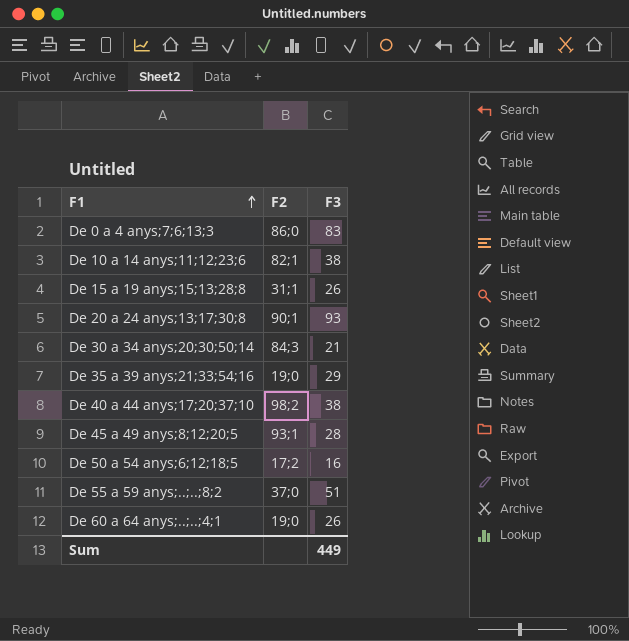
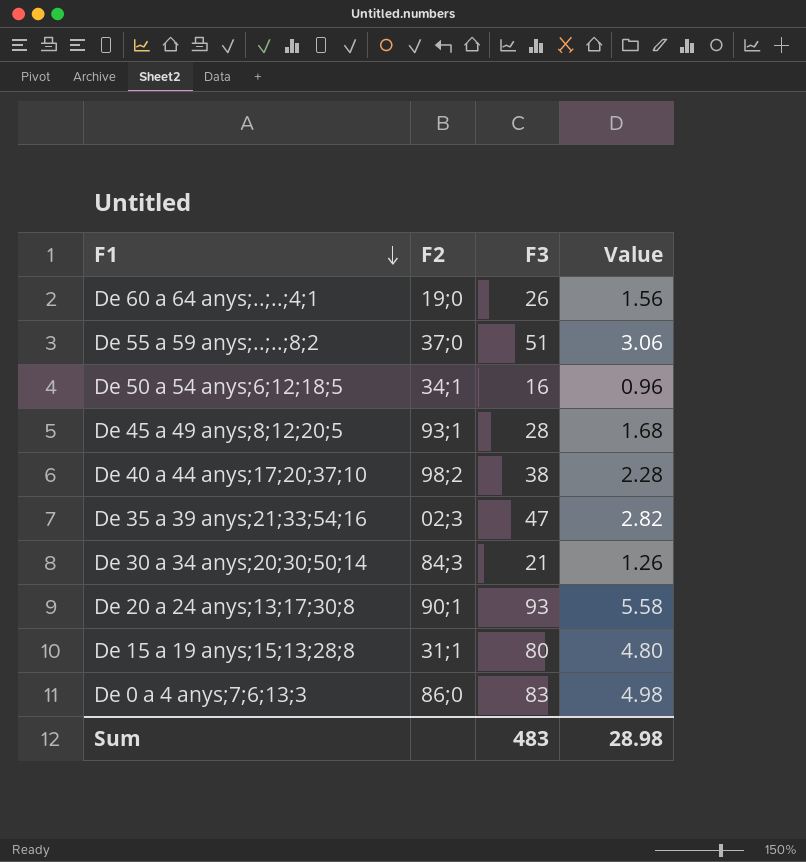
row order: F1 ascending -> F1 descending
column Value | formula: none -> [F3] * 0.06
row De 10 a 14 anys;11;12;23;6: 82;1 | 38 -> none
De 50 a 54 anys;6;12;18;5 | F2: 17;2 -> 34;1
De 35 a 39 anys;21;33;54;16 | F2: 19;0 -> 02;3
De 35 a 39 anys;21;33;54;16 | F3: 29 -> 47
De 15 a 19 anys;15;13;28;8 | F3: 26 -> 80
Sum | F3: 449 -> 483

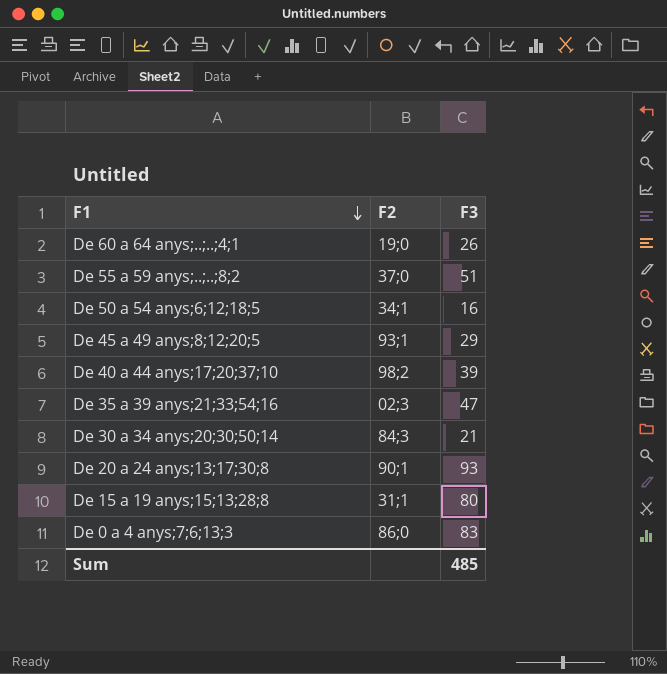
column Value | formula: [F3] * 0.06 -> none
De 45 a 49 anys;8;12;20;5 | F3: 28 -> 29
De 40 a 44 anys;17;20;37;10 | F3: 38 -> 39
Sum | F3: 483 -> 485

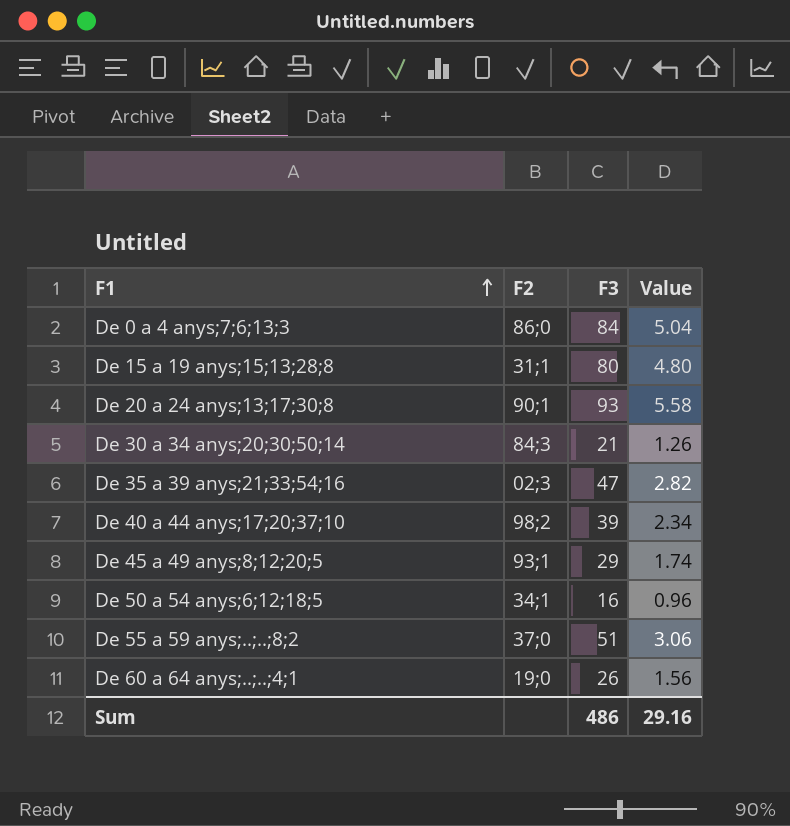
row order: F1 descending -> F1 ascending
column Value | formula: none -> [F3] * 0.06
De 0 a 4 anys;7;6;13;3 | F3: 83 -> 84
Sum | F3: 485 -> 486

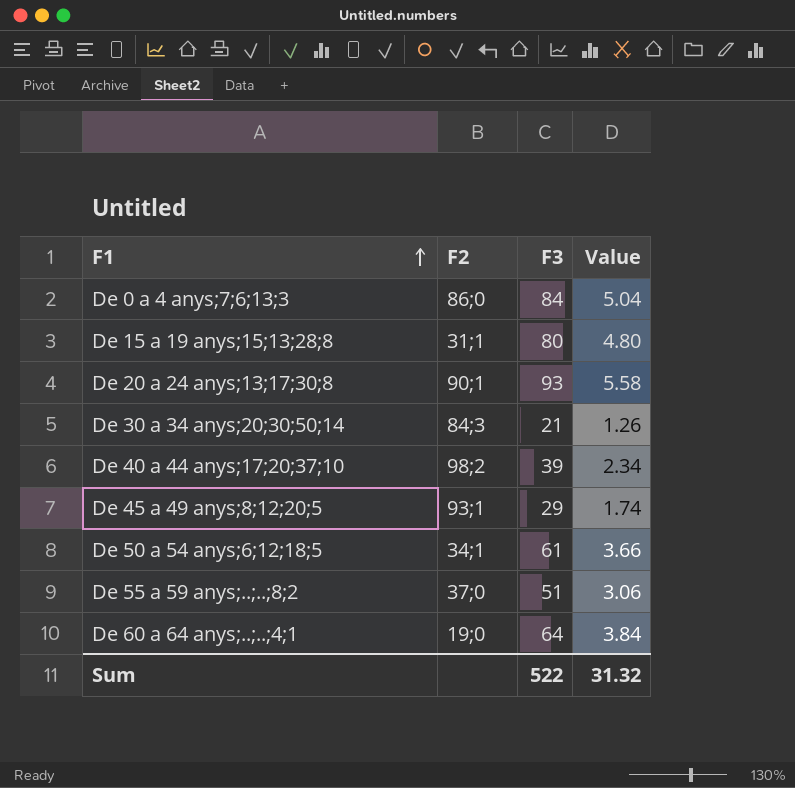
row De 35 a 39 anys;21;33;54;16: 02;3 | 47 | 2.82 -> none
De 50 a 54 anys;6;12;18;5 | F3: 16 -> 61
De 50 a 54 anys;6;12;18;5 | Value: 0.96 -> 3.66
De 60 a 64 anys;..;..;4;1 | F3: 26 -> 64
De 60 a 64 anys;..;..;4;1 | Value: 1.56 -> 3.84
Sum | F3: 486 -> 522
Sum | Value: 29.16 -> 31.32

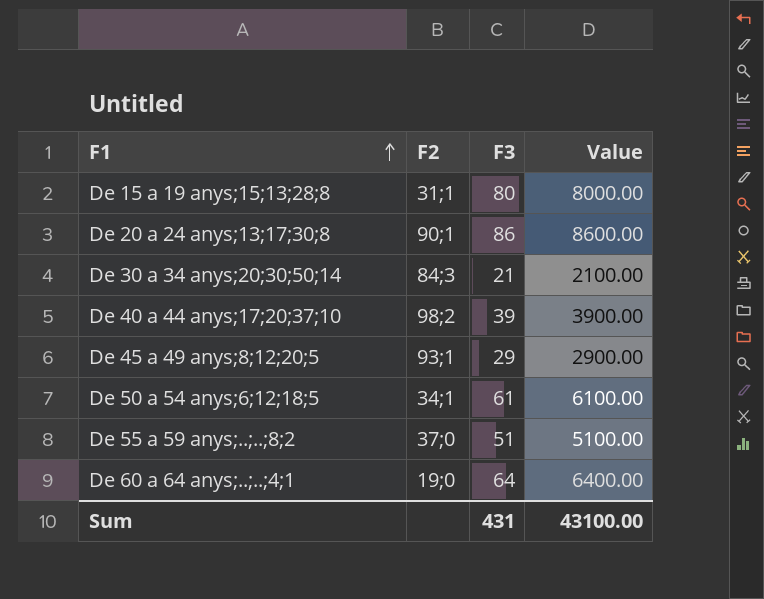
column Value | formula: [F3] * 0.06 -> [F3] * 100
row De 0 a 4 anys;7;6;13;3: 86;0 | 84 | 5.04 -> none
De 20 a 24 anys;13;17;30;8 | F3: 93 -> 86
Sum | F3: 522 -> 431
Sum | Value: 31.32 -> 43100.00

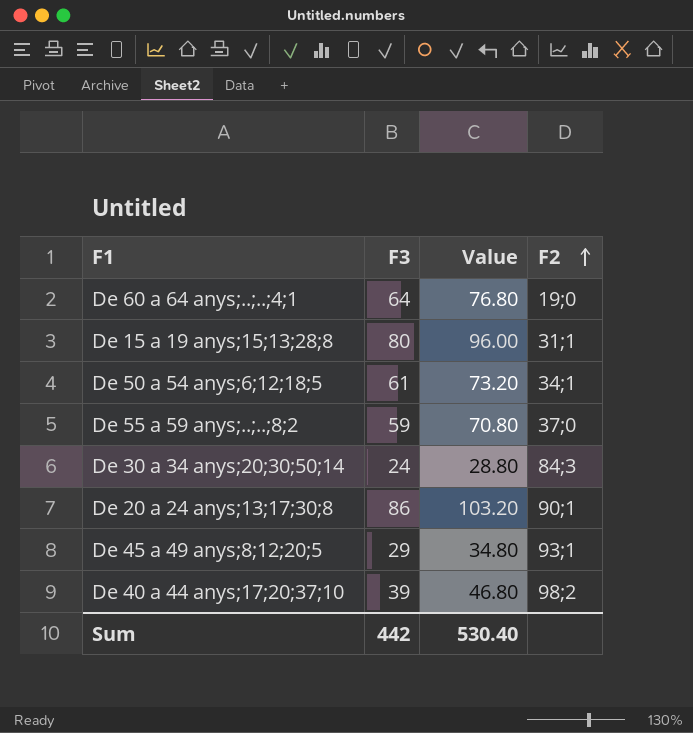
row order: F1 ascending -> F2 ascending
column Value | formula: [F3] * 100 -> [F3] * 1.2
column F2 | position: 2 -> 4
De 55 a 59 anys;..;..;8;2 | F3: 51 -> 59
De 30 a 34 anys;20;30;50;14 | F3: 21 -> 24
Sum | F3: 431 -> 442
Sum | Value: 43100.00 -> 530.40

